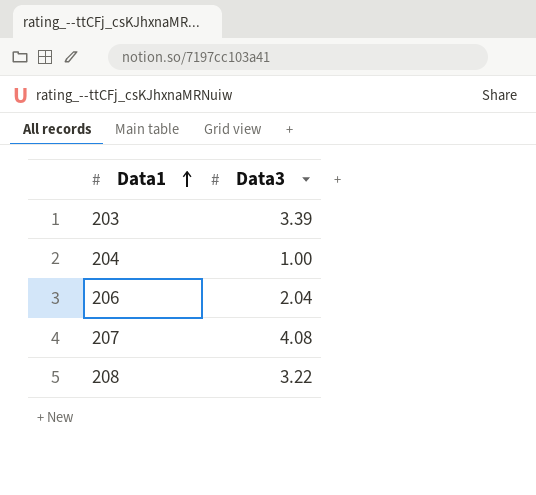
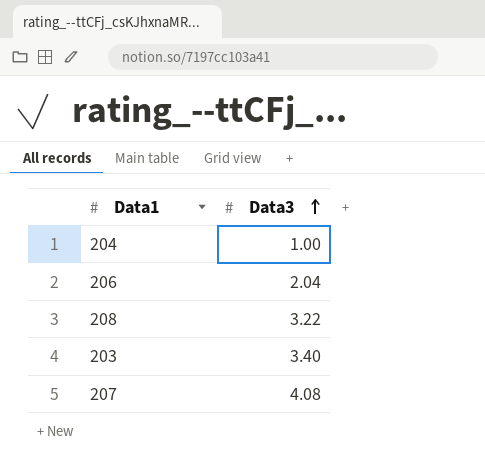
row order: Data1 ascending -> Data3 ascending
203 | Data3: 3.39 -> 3.40

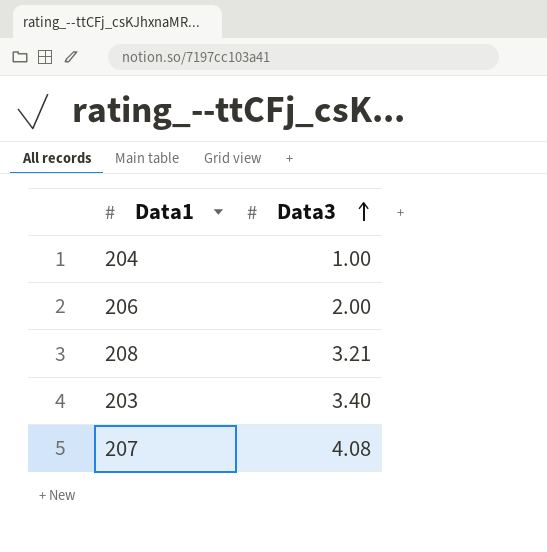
206 | Data3: 2.04 -> 2.00
208 | Data3: 3.22 -> 3.21

